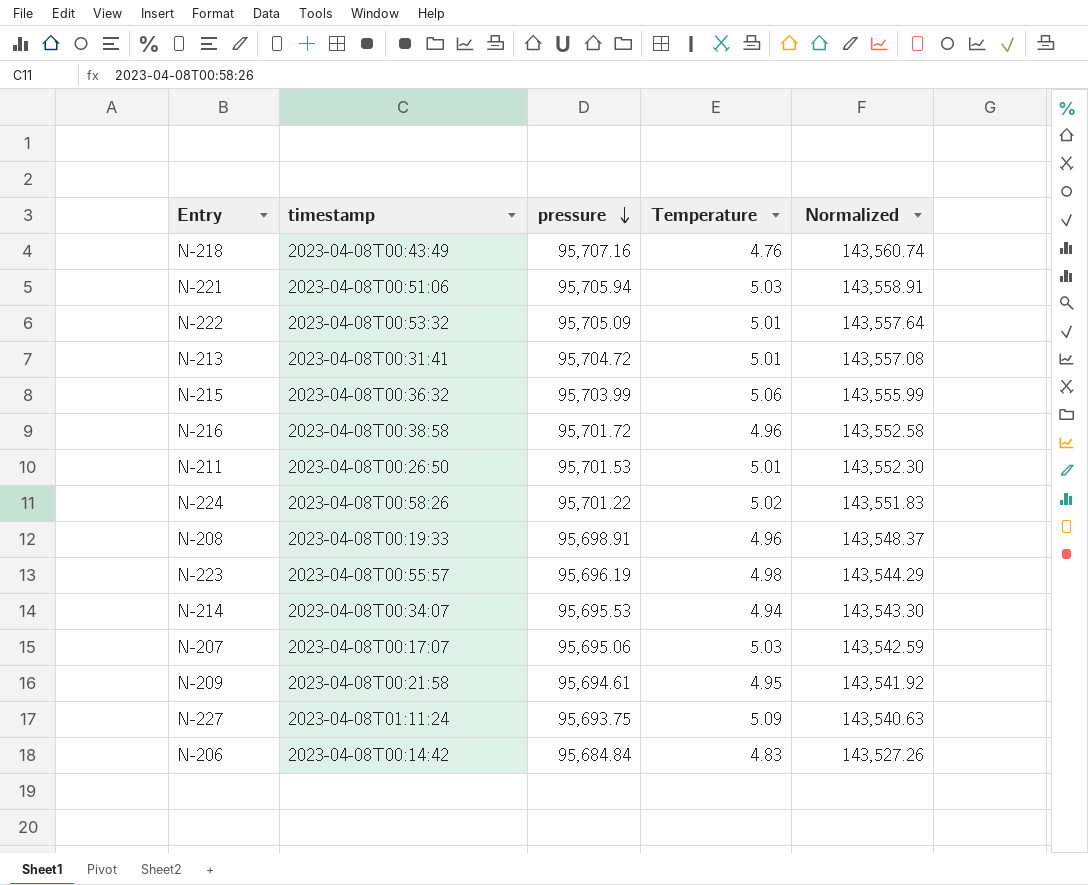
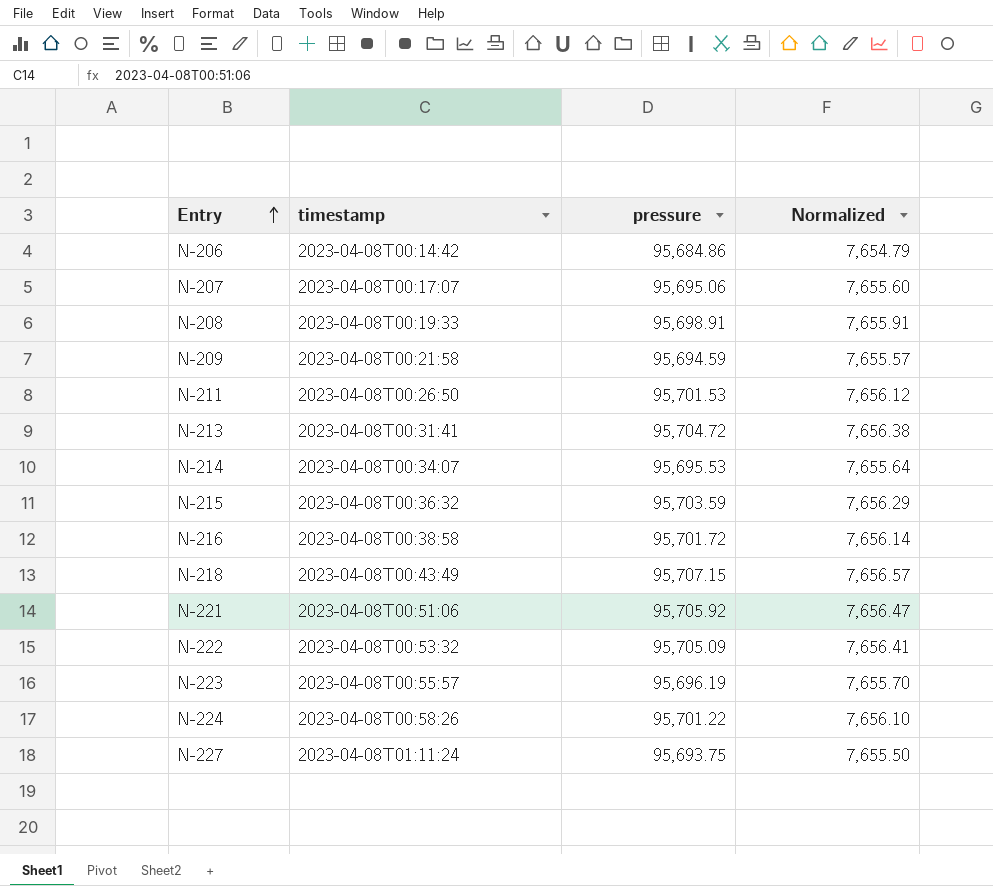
row order: pressure descending -> Entry ascending
column Temperature | position: 4 -> none
column Normalized | formula: [pressure] * 1.5 -> [pressure] * 0.08
N-206 | pressure: 95,684.84 -> 95,684.86
N-209 | pressure: 95,694.61 -> 95,694.59
N-215 | pressure: 95,703.99 -> 95,703.59
N-218 | pressure: 95,707.16 -> 95,707.15
N-221 | pressure: 95,705.94 -> 95,705.92

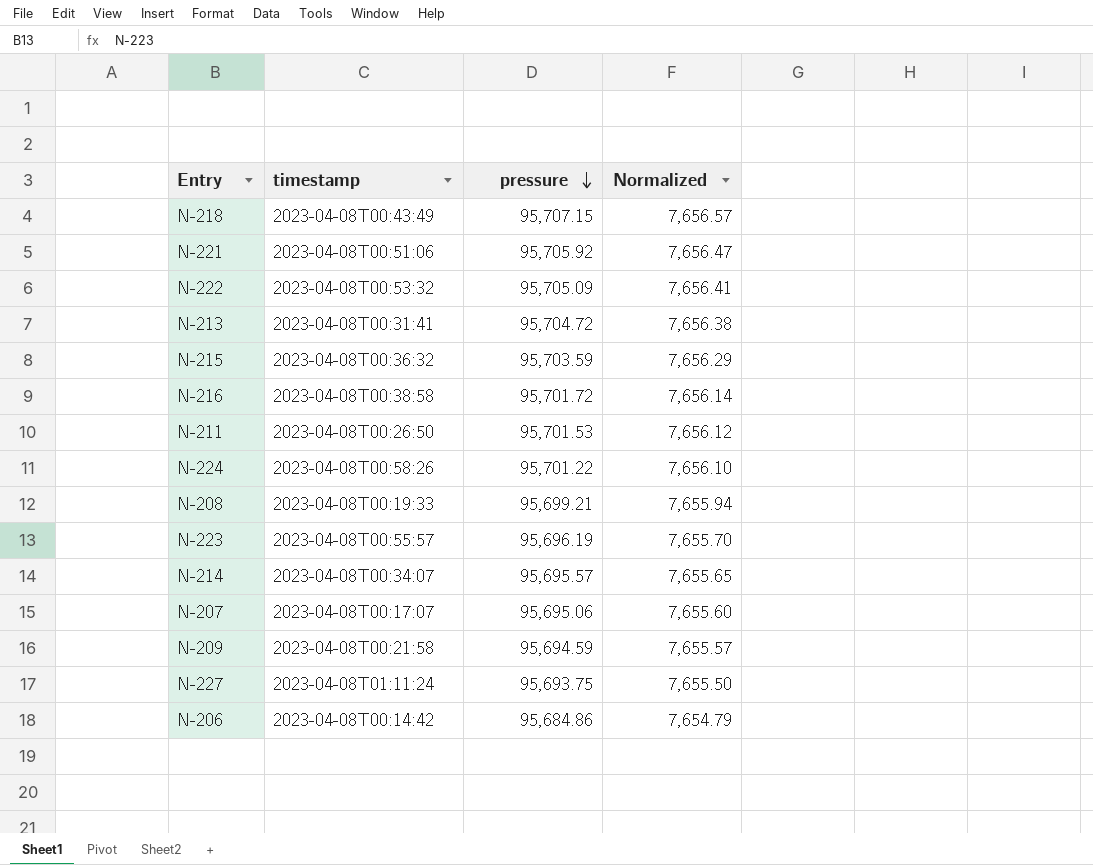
row order: Entry ascending -> pressure descending
N-208 | pressure: 95,698.91 -> 95,699.21
N-208 | Normalized: 7,655.91 -> 7,655.94
N-214 | pressure: 95,695.53 -> 95,695.57
N-214 | Normalized: 7,655.64 -> 7,655.65

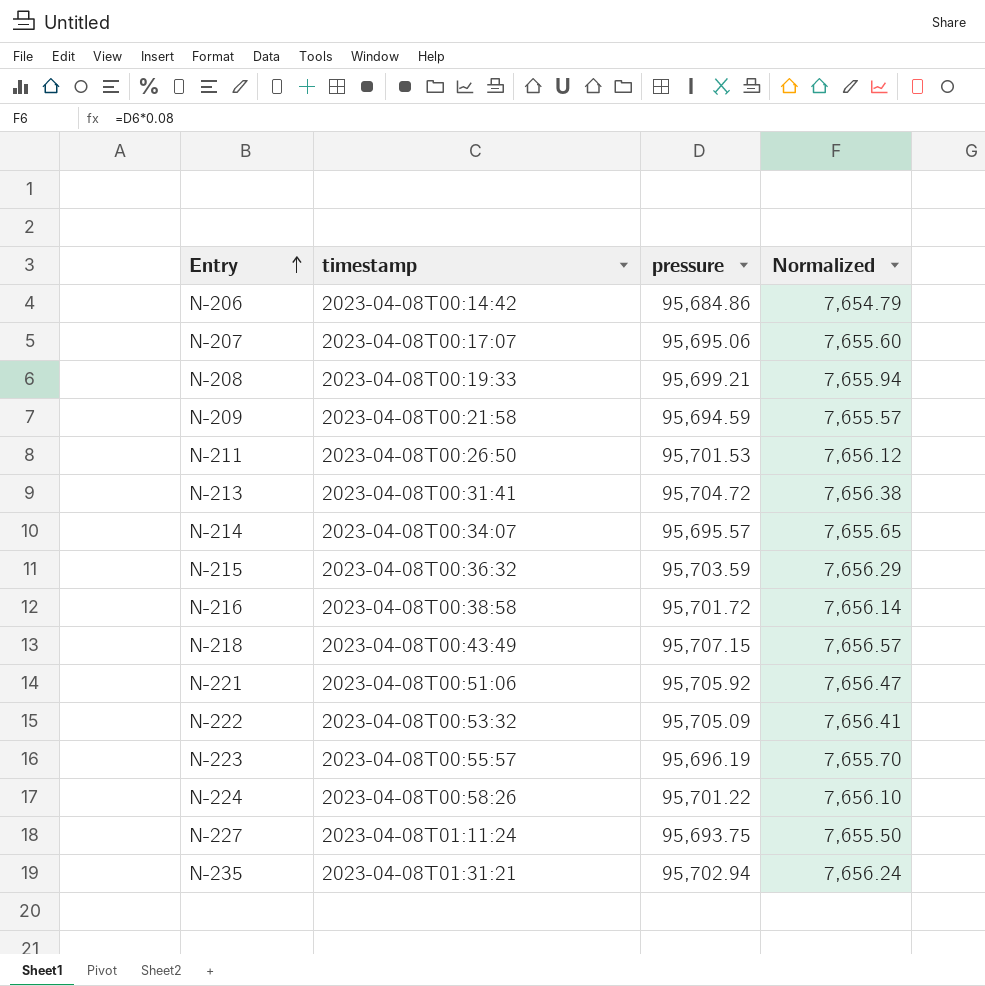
row order: pressure descending -> Entry ascending
row N-235: none -> 2023-04-08T01:31:21 | 95,702.94 | 7,656.24

